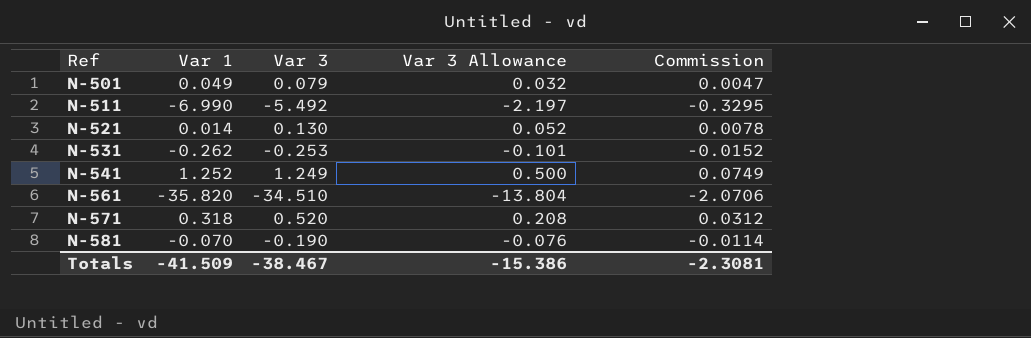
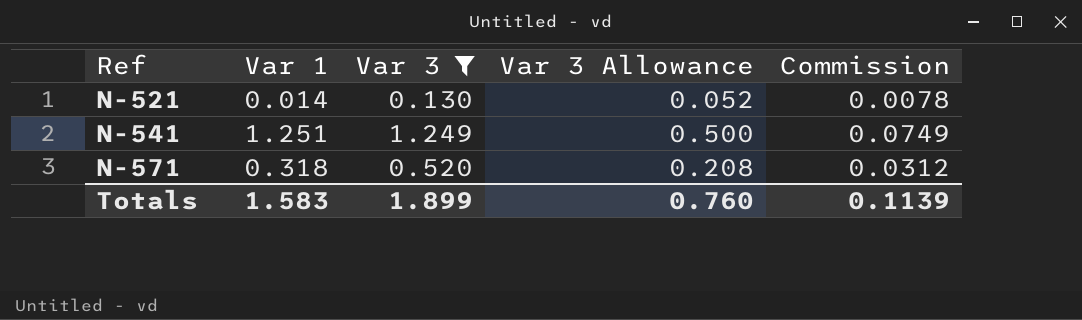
filter: none -> Var 3 >= 0.130
N-541 | Var 1: 1.252 -> 1.251
Totals | Var 1: -41.509 -> 1.583
Totals | Var 3: -38.467 -> 1.899
Totals | Var 3 Allowance: -15.386 -> 0.760
Totals | Commission: -2.3081 -> 0.1139

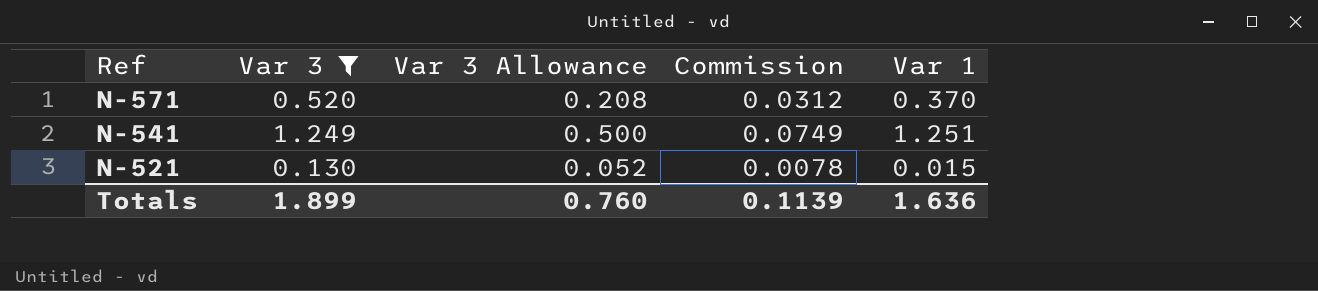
row order: Ref ascending -> Ref descending
column Var 1 | position: 2 -> 5
N-571 | Var 1: 0.318 -> 0.370
N-521 | Var 1: 0.014 -> 0.015
Totals | Var 1: 1.583 -> 1.636

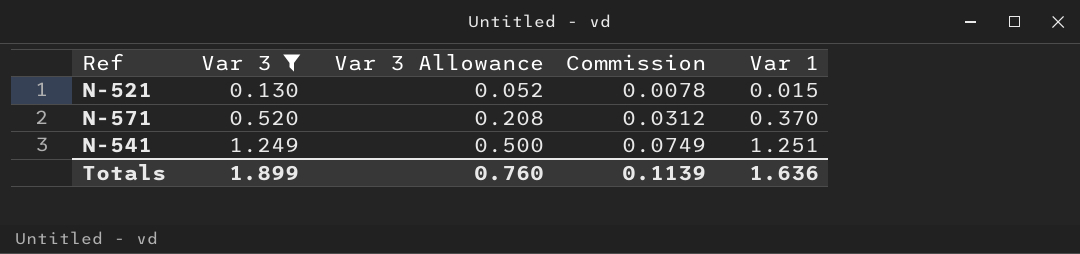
row order: Ref descending -> Var 3 ascending

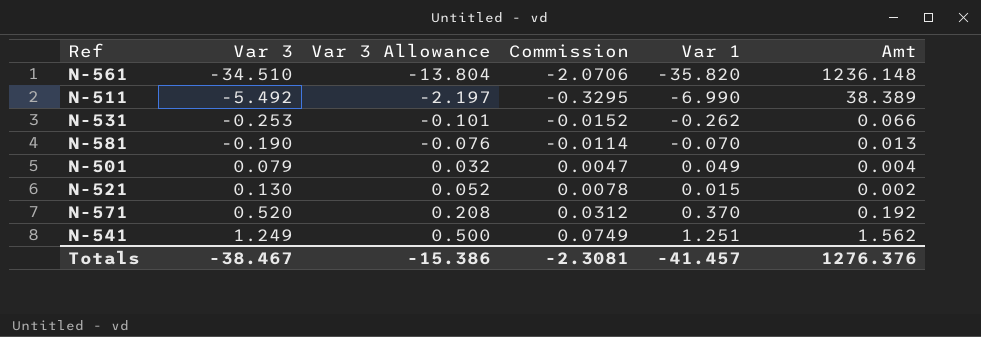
filter: Var 3 >= 0.130 -> none
column Amt | formula: none -> [Var 3] * [Var 1]
Totals | Var 3: 1.899 -> -38.467
Totals | Var 3 Allowance: 0.760 -> -15.386
Totals | Commission: 0.1139 -> -2.3081
Totals | Var 1: 1.636 -> -41.457

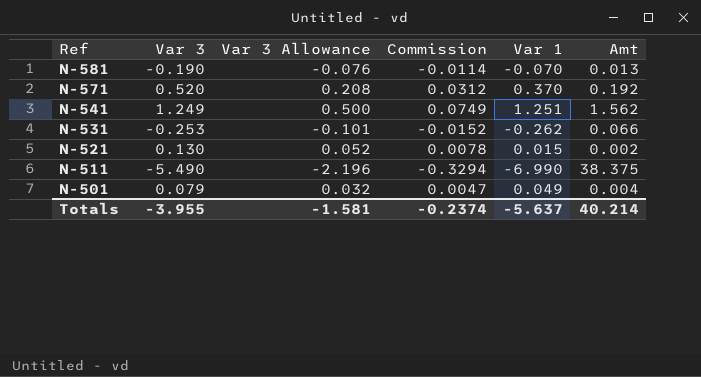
row order: Var 3 ascending -> Ref descending
row N-561: -34.510 | -13.804 | -2.0706 | -35.820 | 1236.148 -> none
N-511 | Var 3: -5.492 -> -5.490
N-511 | Var 3 Allowance: -2.197 -> -2.196
N-511 | Commission: -0.3295 -> -0.3294
N-511 | Amt: 38.389 -> 38.375
Totals | Var 3: -38.467 -> -3.955
Totals | Var 3 Allowance: -15.386 -> -1.581
Totals | Commission: -2.3081 -> -0.2374
Totals | Var 1: -41.457 -> -5.637
Totals | Amt: 1276.376 -> 40.214

